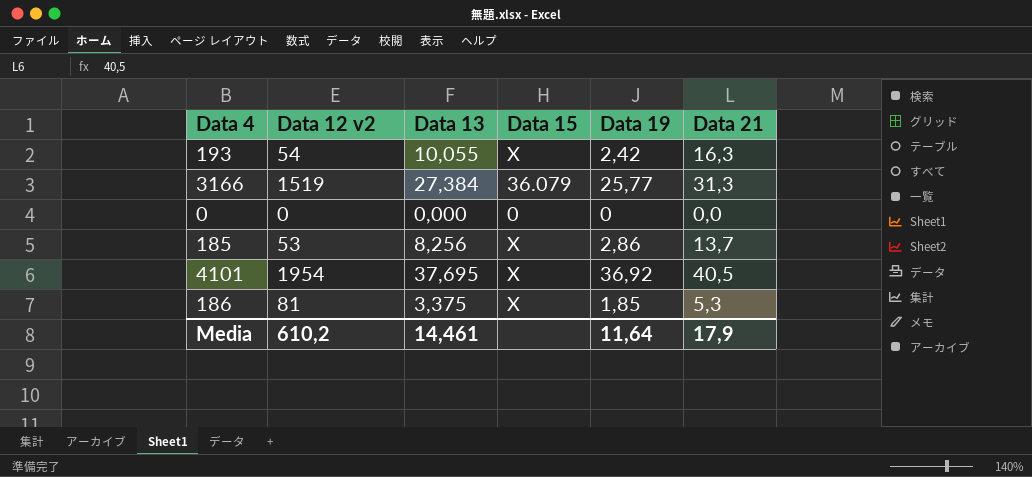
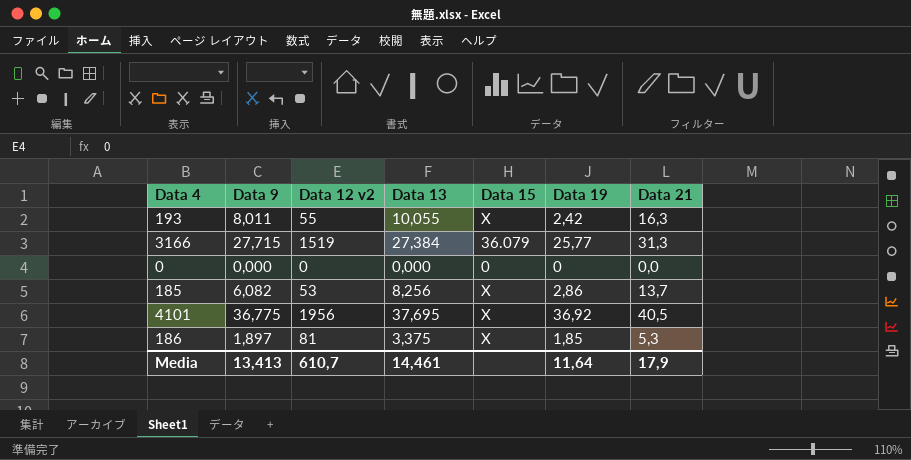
column Data 9 | position: none -> 2
193 | Data 12 v2: 54 -> 55
4101 | Data 12 v2: 1954 -> 1956
Media | Data 12 v2: 610,2 -> 610,7

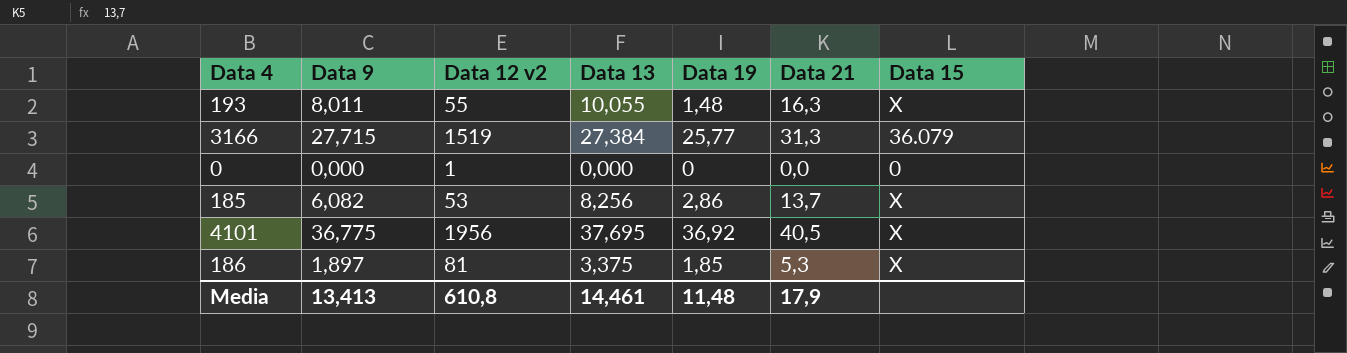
column Data 15 | position: 5 -> 7
193 | Data 19: 2,42 -> 1,48
0 | Data 12 v2: 0 -> 1
Media | Data 12 v2: 610,7 -> 610,8
Media | Data 19: 11,64 -> 11,48

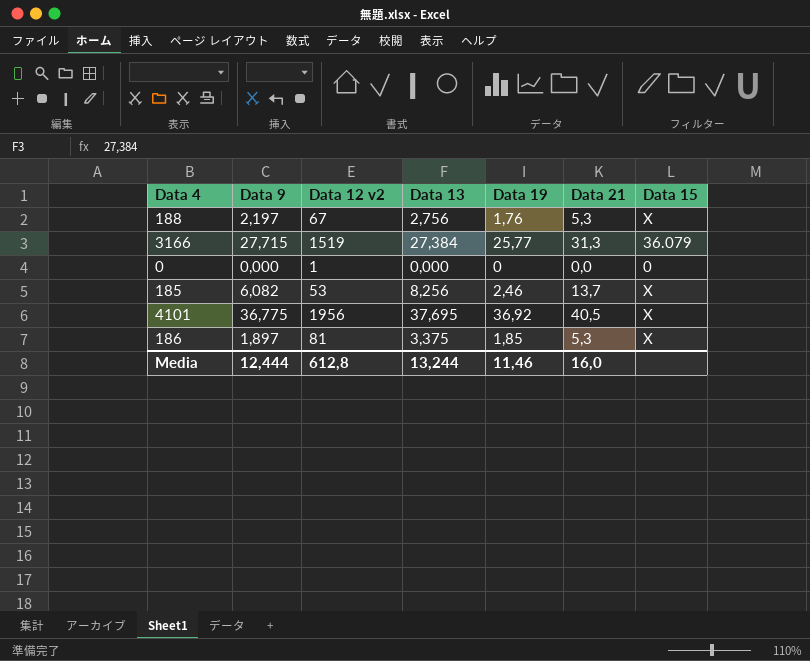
row 193: 8,011 | 55 | 10,055 | 1,48 | 16,3 | X -> none
row 188: none -> 2,197 | 67 | 2,756 | 1,76 | 5,3 | X
185 | Data 19: 2,86 -> 2,46
Media | Data 9: 13,413 -> 12,444
Media | Data 12 v2: 610,8 -> 612,8
Media | Data 13: 14,461 -> 13,244
Media | Data 19: 11,48 -> 11,46
Media | Data 21: 17,9 -> 16,0

